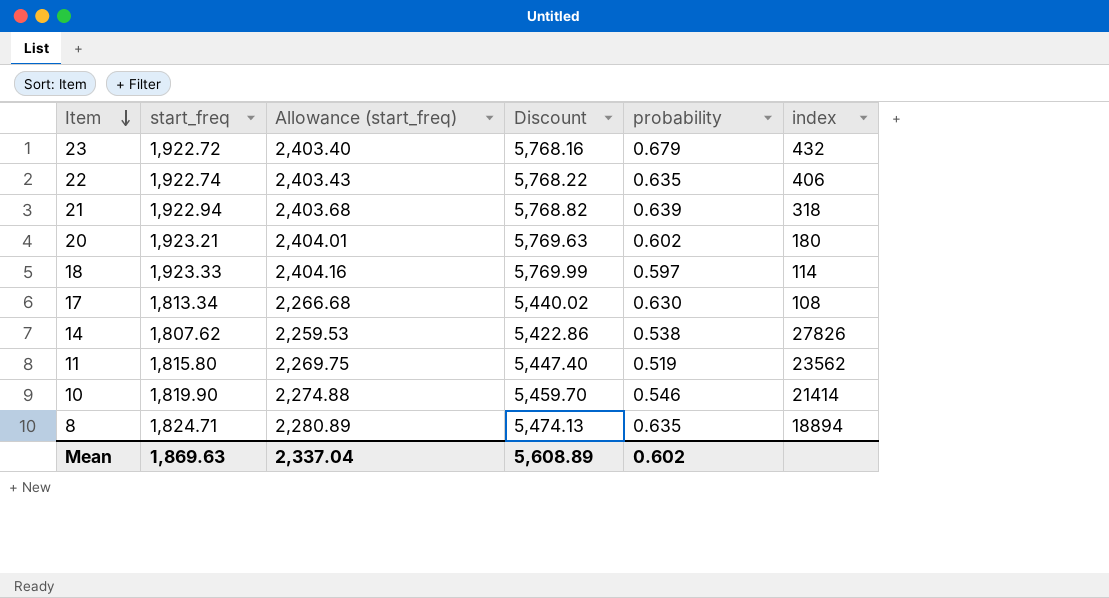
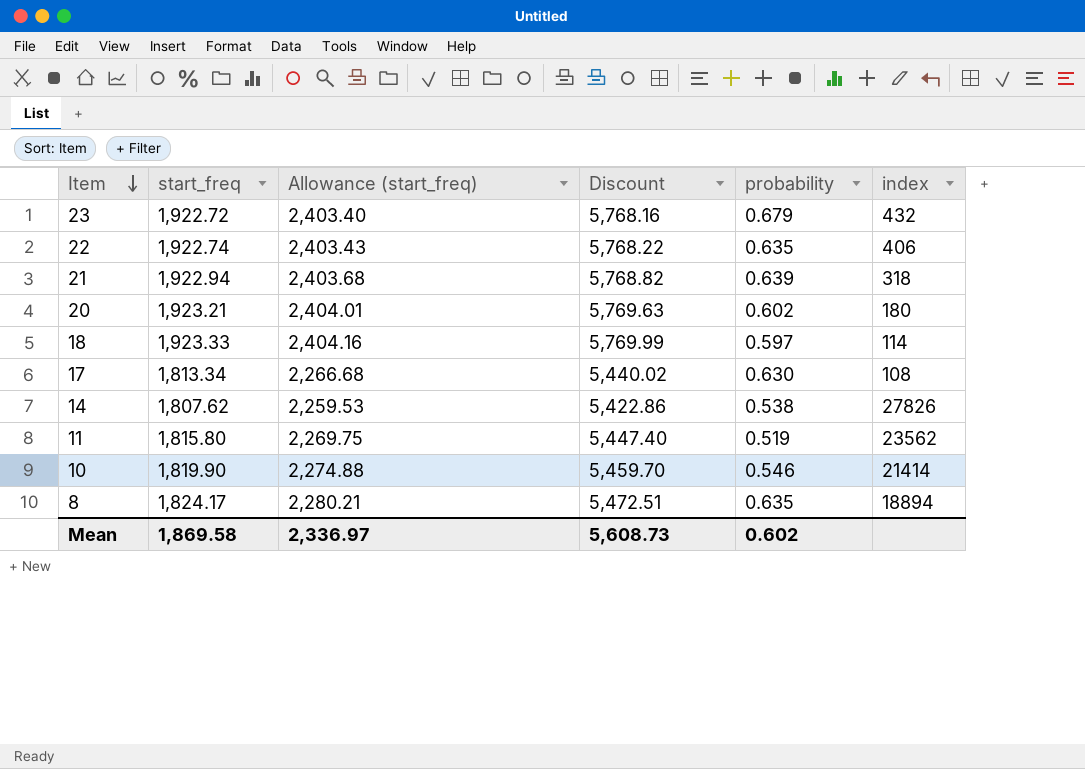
8 | start_freq: 1,824.71 -> 1,824.17
8 | Allowance (start_freq): 2,280.89 -> 2,280.21
8 | Discount: 5,474.13 -> 5,472.51
Mean | start_freq: 1,869.63 -> 1,869.58
Mean | Allowance (start_freq): 2,337.04 -> 2,336.97
Mean | Discount: 5,608.89 -> 5,608.73

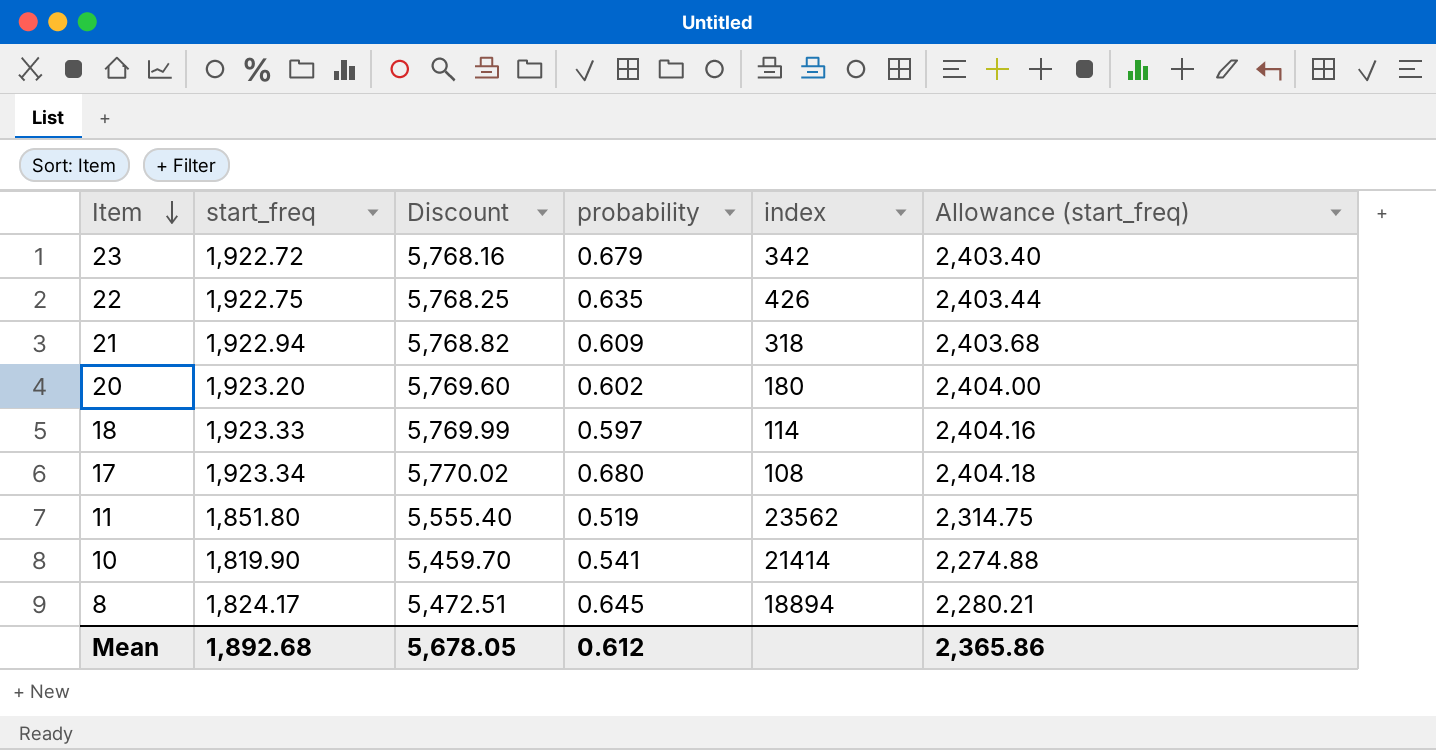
column Allowance (start_freq) | position: 3 -> 6
row 14: 1,807.62 | 2,259.53 | 5,422.86 | 0.538 | 27826 -> none
23 | index: 432 -> 342
22 | start_freq: 1,922.74 -> 1,922.75
22 | Discount: 5,768.22 -> 5,768.25
22 | index: 406 -> 426
22 | Allowance (start_freq): 2,403.43 -> 2,403.44
21 | probability: 0.639 -> 0.609
20 | start_freq: 1,923.21 -> 1,923.20
20 | Discount: 5,769.63 -> 5,769.60
20 | Allowance (start_freq): 2,404.01 -> 2,404.00
17 | start_freq: 1,813.34 -> 1,923.34
17 | Discount: 5,440.02 -> 5,770.02
17 | probability: 0.630 -> 0.680
17 | Allowance (start_freq): 2,266.68 -> 2,404.18
11 | start_freq: 1,815.80 -> 1,851.80
11 | Discount: 5,447.40 -> 5,555.40
11 | Allowance (start_freq): 2,269.75 -> 2,314.75
10 | probability: 0.546 -> 0.541
8 | probability: 0.635 -> 0.645
Mean | start_freq: 1,869.58 -> 1,892.68
Mean | Discount: 5,608.73 -> 5,678.05
Mean | probability: 0.602 -> 0.612
Mean | Allowance (start_freq): 2,336.97 -> 2,365.86

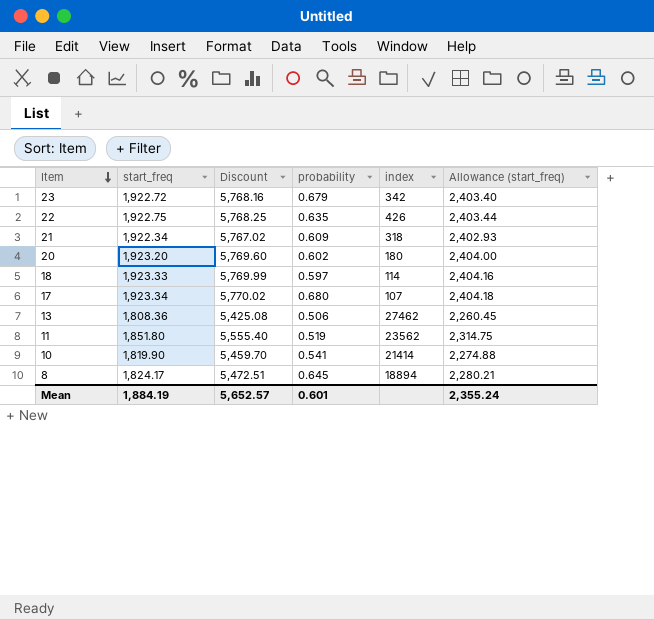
21 | start_freq: 1,922.94 -> 1,922.34
21 | Discount: 5,768.82 -> 5,767.02
21 | Allowance (start_freq): 2,403.68 -> 2,402.93
17 | index: 108 -> 107
row 13: none -> 1,808.36 | 5,425.08 | 0.506 | 27462 | 2,260.45
Mean | start_freq: 1,892.68 -> 1,884.19
Mean | Discount: 5,678.05 -> 5,652.57
Mean | probability: 0.612 -> 0.601
Mean | Allowance (start_freq): 2,365.86 -> 2,355.24

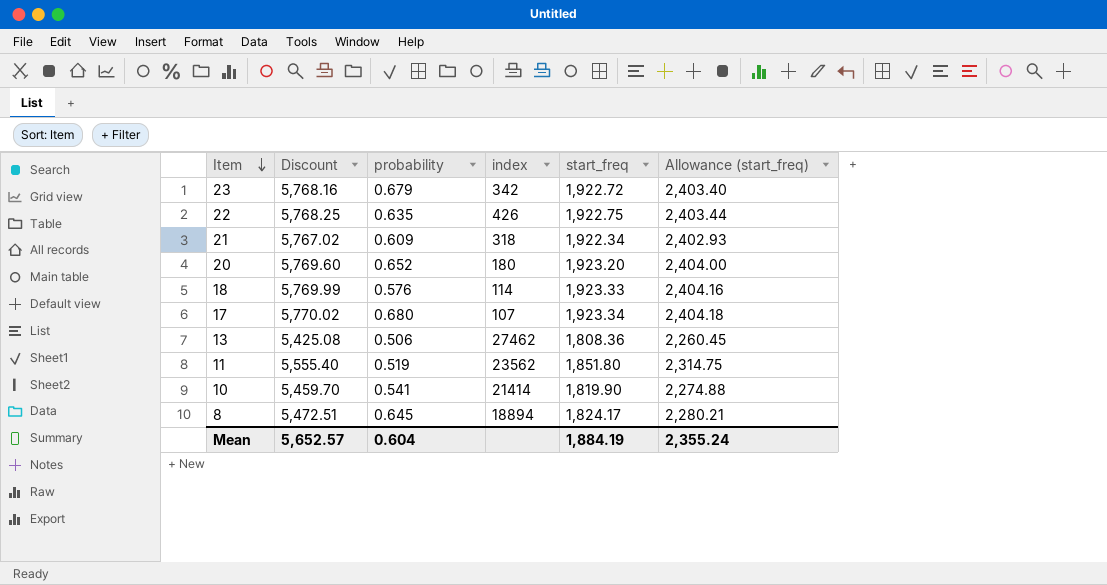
column start_freq | position: 2 -> 5
20 | probability: 0.602 -> 0.652
18 | probability: 0.597 -> 0.576
Mean | probability: 0.601 -> 0.604

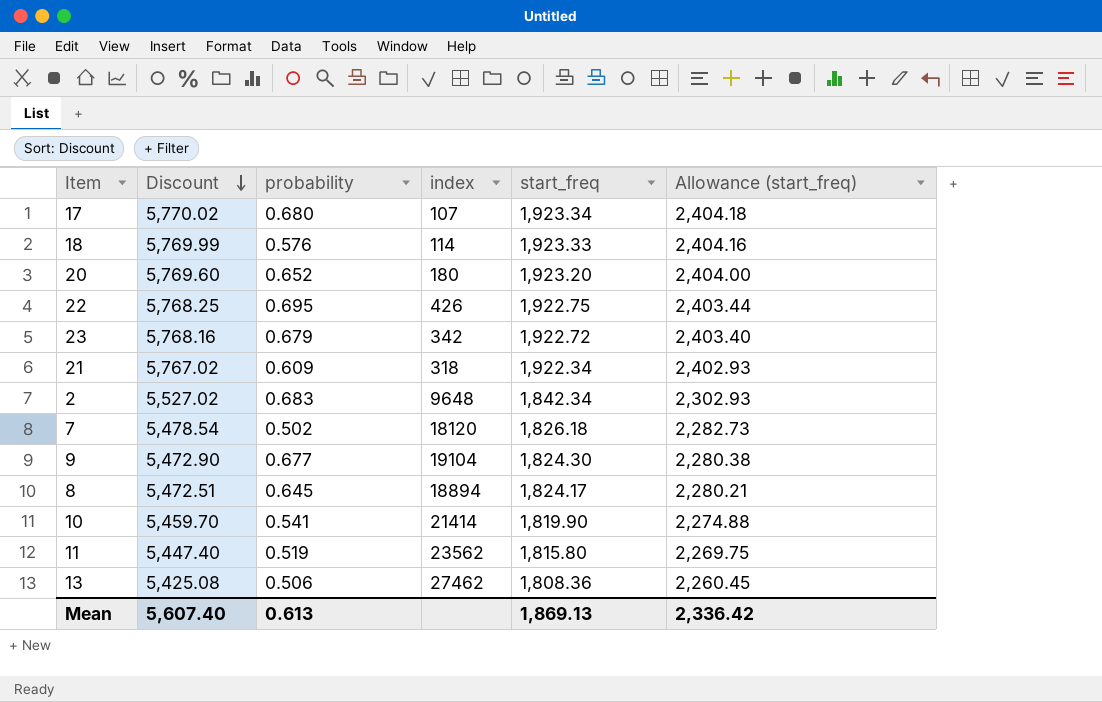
row order: Item descending -> Discount descending
22 | probability: 0.635 -> 0.695
row 2: none -> 5,527.02 | 0.683 | 9648 | 1,842.34 | 2,302.93
row 7: none -> 5,478.54 | 0.502 | 18120 | 1,826.18 | 2,282.73
row 9: none -> 5,472.90 | 0.677 | 19104 | 1,824.30 | 2,280.38
11 | Discount: 5,555.40 -> 5,447.40
11 | start_freq: 1,851.80 -> 1,815.80
11 | Allowance (start_freq): 2,314.75 -> 2,269.75
Mean | Discount: 5,652.57 -> 5,607.40
Mean | probability: 0.604 -> 0.613
Mean | start_freq: 1,884.19 -> 1,869.13
Mean | Allowance (start_freq): 2,355.24 -> 2,336.42

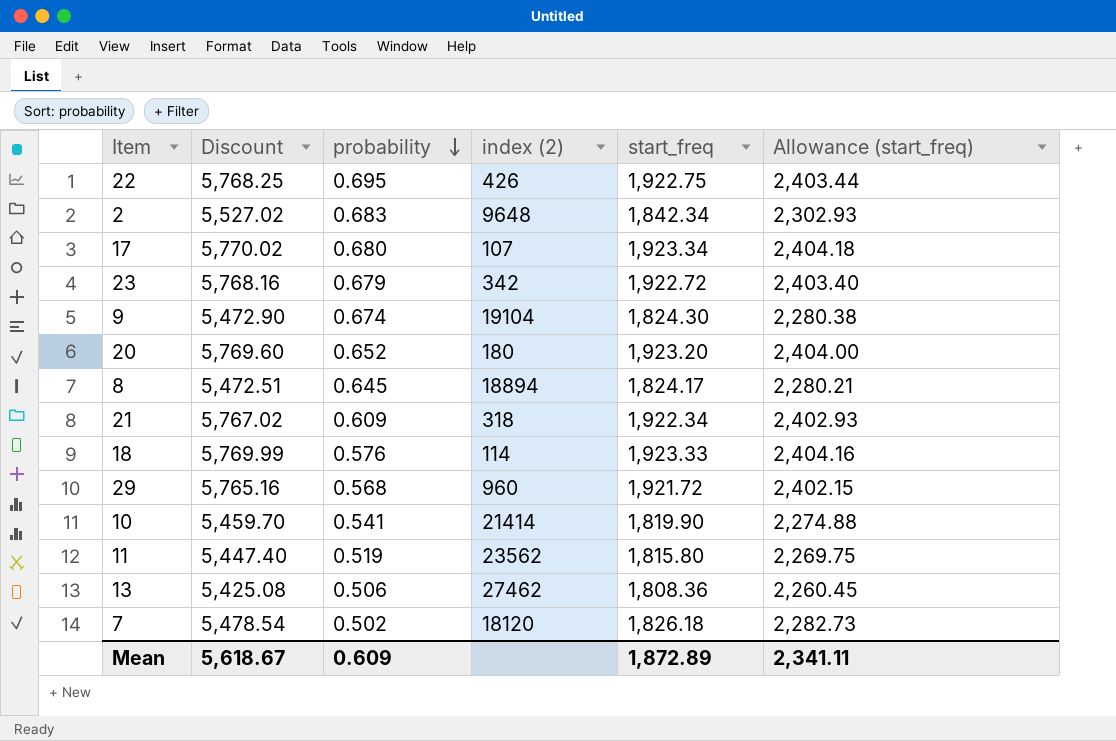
row order: Discount descending -> probability descending
column name: index -> index (2)
9 | probability: 0.677 -> 0.674
row 29: none -> 5,765.16 | 0.568 | 960 | 1,921.72 | 2,402.15
Mean | Discount: 5,607.40 -> 5,618.67
Mean | probability: 0.613 -> 0.609
Mean | start_freq: 1,869.13 -> 1,872.89
Mean | Allowance (start_freq): 2,336.42 -> 2,341.11

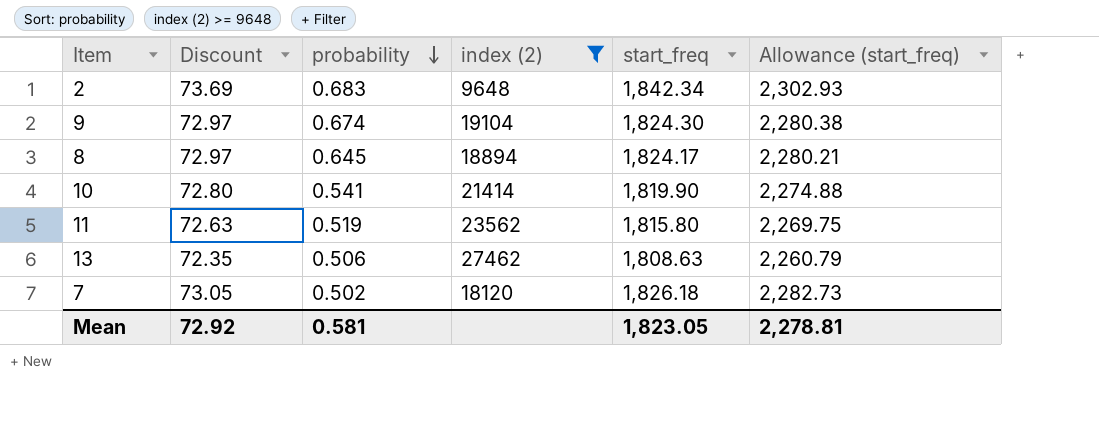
filter: none -> index (2) >= 9648
column Discount | formula: [start_freq] * 3 -> [start_freq] * 0.04
13 | start_freq: 1,808.36 -> 1,808.63
13 | Allowance (start_freq): 2,260.45 -> 2,260.79
Mean | Discount: 5,618.67 -> 72.92
Mean | probability: 0.609 -> 0.581
Mean | start_freq: 1,872.89 -> 1,823.05
Mean | Allowance (start_freq): 2,341.11 -> 2,278.81

